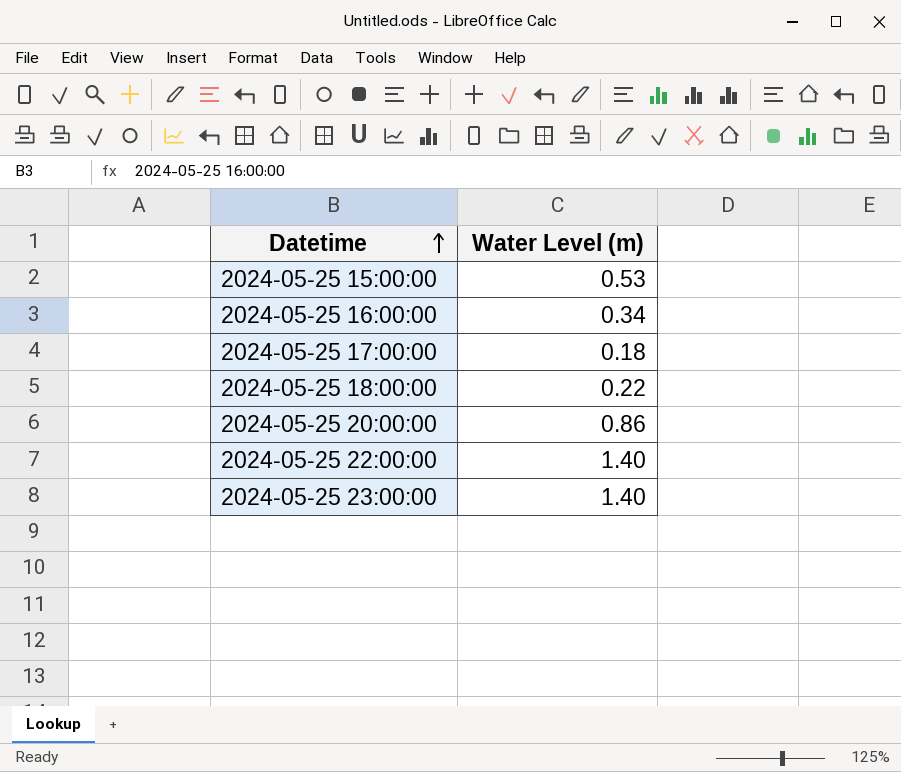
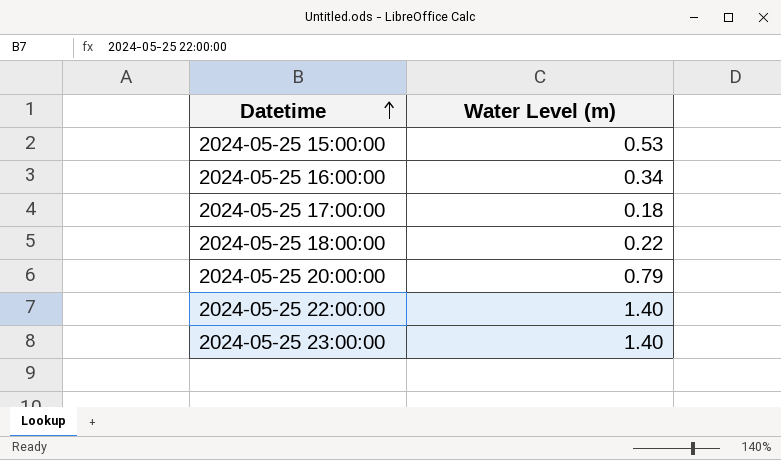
2024-05-25 20:00:00 | Water Level (m): 0.86 -> 0.79

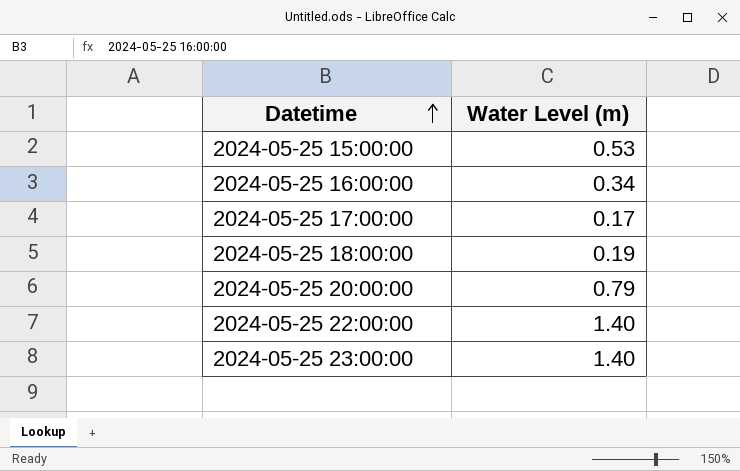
2024-05-25 17:00:00 | Water Level (m): 0.18 -> 0.17
2024-05-25 18:00:00 | Water Level (m): 0.22 -> 0.19

